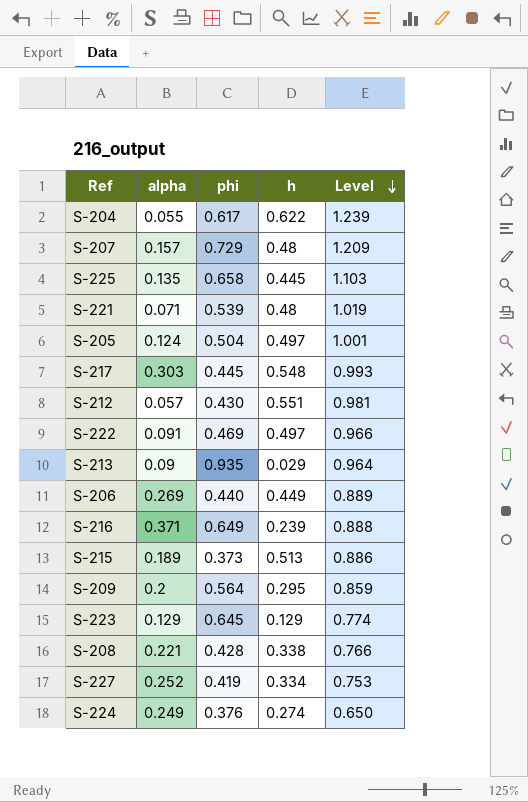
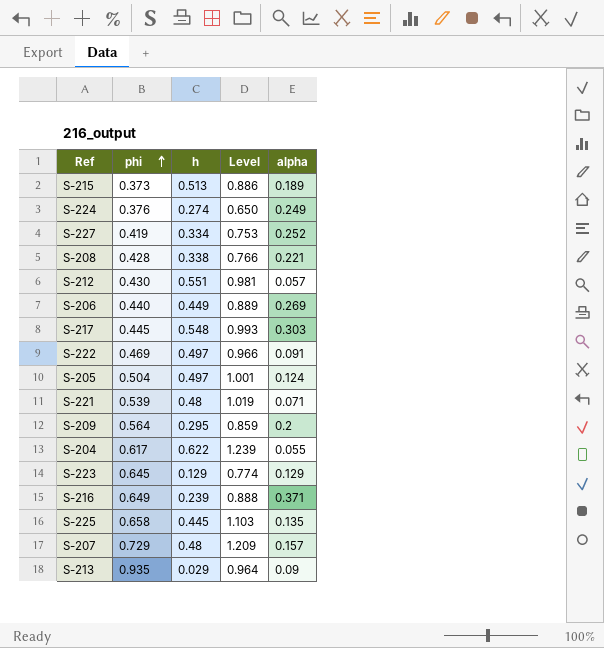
row order: Level descending -> phi ascending
column alpha | position: 2 -> 5

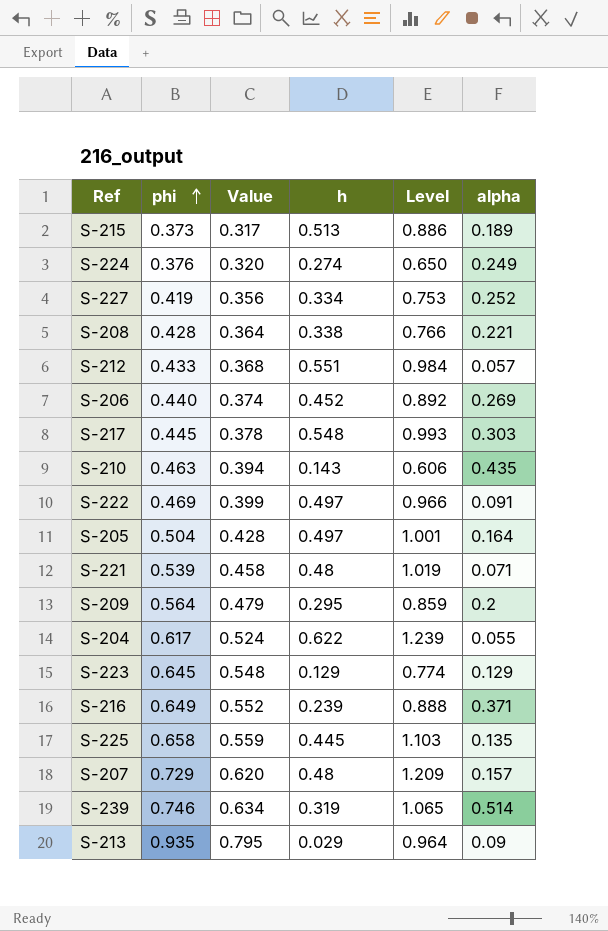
column Value | formula: none -> [phi] * 0.85
S-212 | phi: 0.430 -> 0.433
S-212 | Level: 0.981 -> 0.984
S-206 | h: 0.449 -> 0.452
S-206 | Level: 0.889 -> 0.892
row S-210: none -> 0.463 | 0.394 | 0.143 | 0.606 | 0.435
S-205 | alpha: 0.124 -> 0.164
row S-239: none -> 0.746 | 0.634 | 0.319 | 1.065 | 0.514

